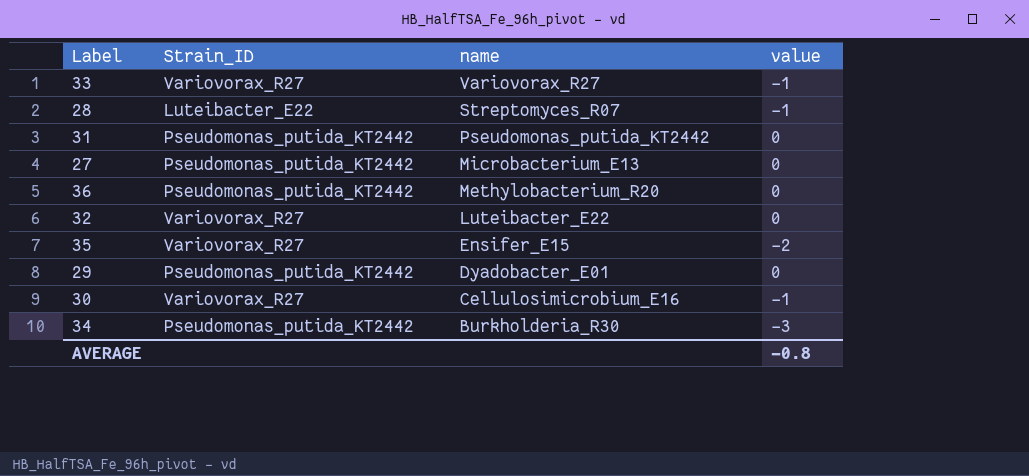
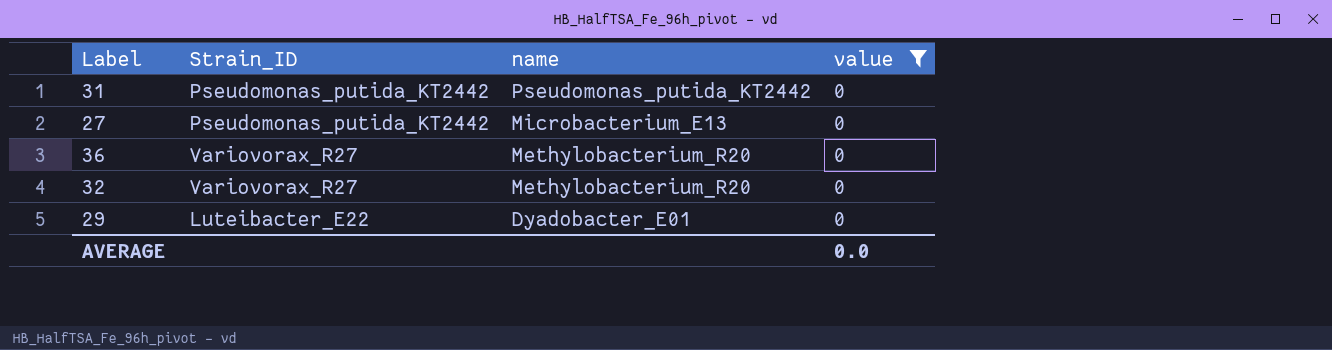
filter: none -> value = 0
36 | Strain_ID: Pseudomonas_putida_KT2442 -> Variovorax_R27
32 | name: Luteibacter_E22 -> Methylobacterium_R20
29 | Strain_ID: Pseudomonas_putida_KT2442 -> Luteibacter_E22
AVERAGE | value: -0.8 -> 0.0

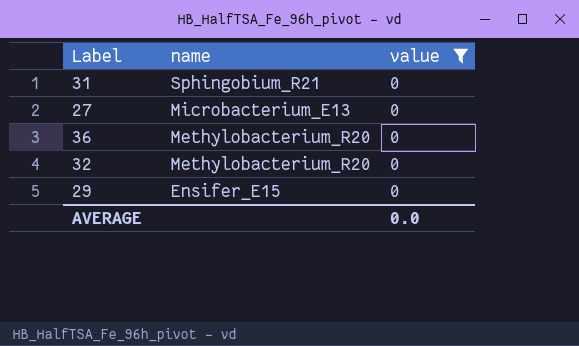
column Strain_ID | position: 2 -> none
31 | name: Pseudomonas_putida_KT2442 -> Sphingobium_R21
29 | name: Dyadobacter_E01 -> Ensifer_E15

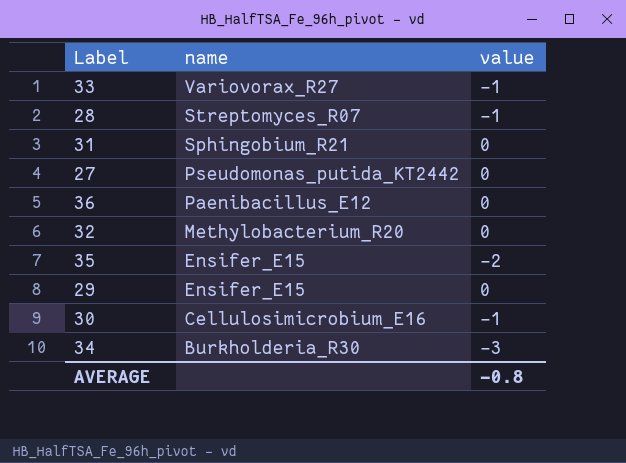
filter: value = 0 -> none
27 | name: Microbacterium_E13 -> Pseudomonas_putida_KT2442
36 | name: Methylobacterium_R20 -> Paenibacillus_E12
AVERAGE | value: 0.0 -> -0.8

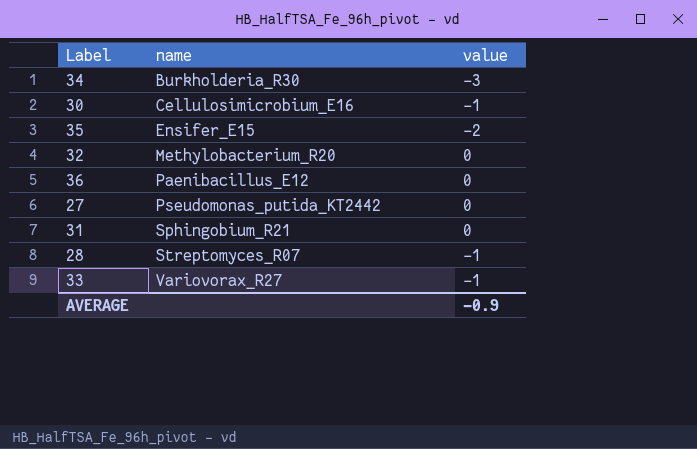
row order: name descending -> name ascending
row 29: Ensifer_E15 | 0 -> none
AVERAGE | value: -0.8 -> -0.9

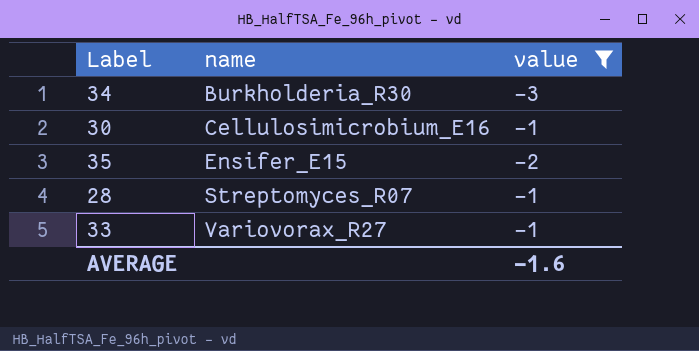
filter: none -> value != 0
AVERAGE | value: -0.9 -> -1.6

